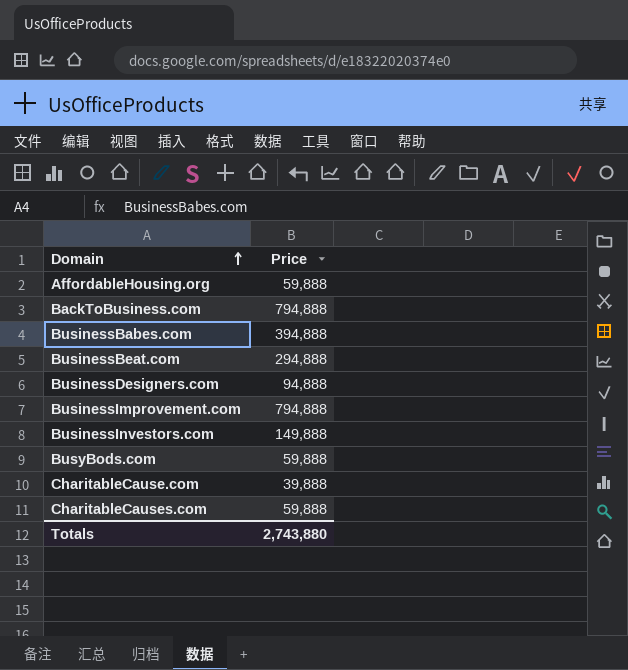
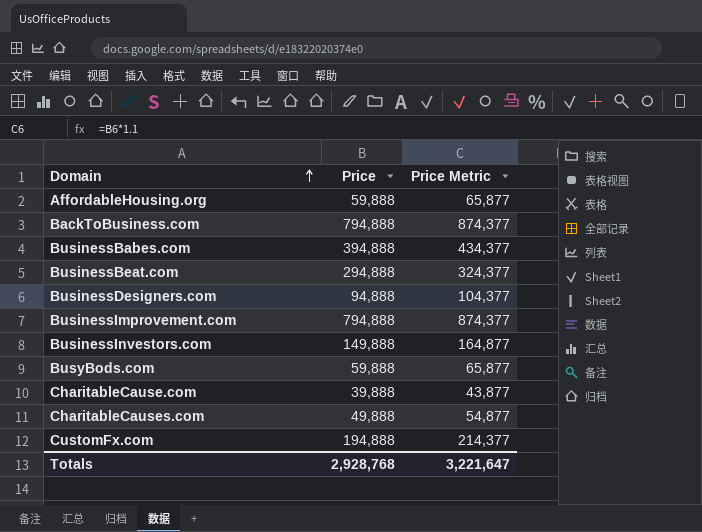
column Price Metric | formula: none -> [Price] * 1.1
CharitableCauses.com | Price: 59,888 -> 49,888
row CustomFx.com: none -> 194,888 | 214,377
Totals | Price: 2,743,880 -> 2,928,768

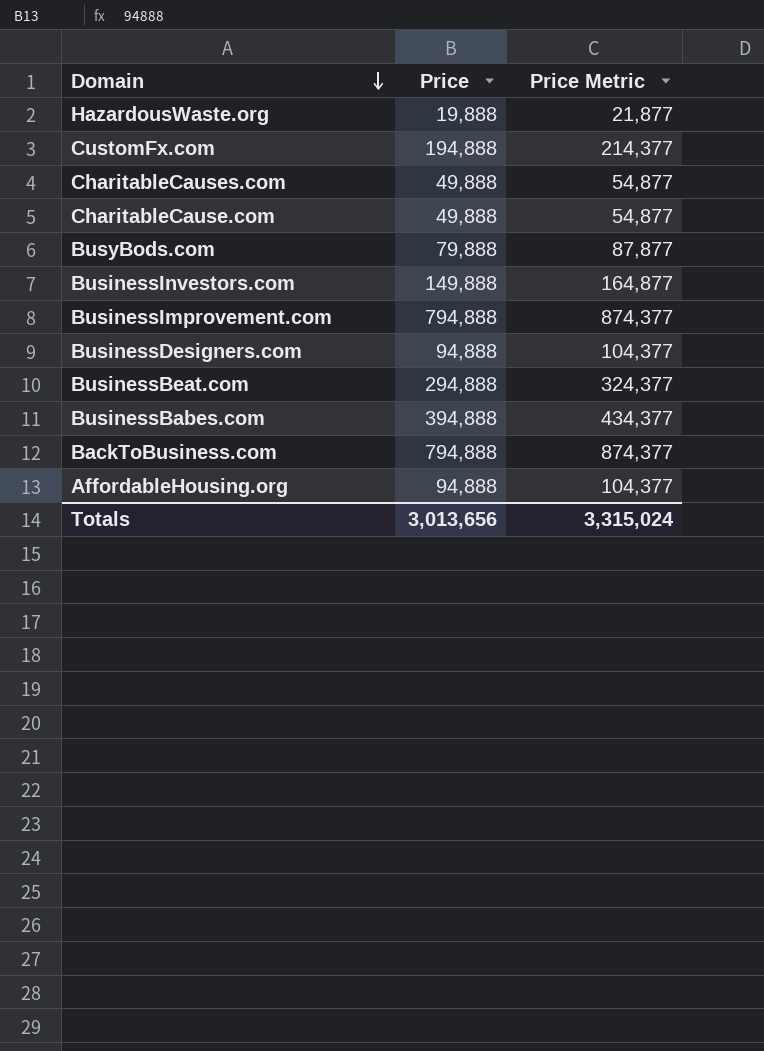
row order: Domain ascending -> Domain descending
row HazardousWaste.org: none -> 19,888 | 21,877
CharitableCause.com | Price: 39,888 -> 49,888
CharitableCause.com | Price Metric: 43,877 -> 54,877
BusyBods.com | Price: 59,888 -> 79,888
BusyBods.com | Price Metric: 65,877 -> 87,877
AffordableHousing.org | Price: 59,888 -> 94,888
AffordableHousing.org | Price Metric: 65,877 -> 104,377
Totals | Price: 2,928,768 -> 3,013,656
Totals | Price Metric: 3,221,647 -> 3,315,024

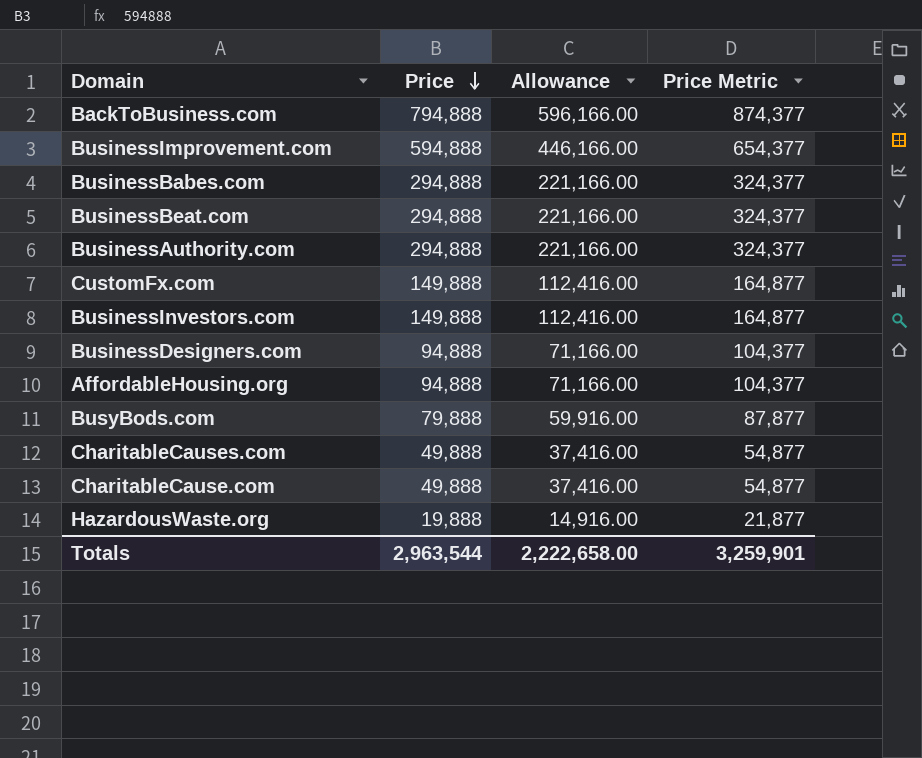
row order: Domain descending -> Price descending
column Allowance | formula: none -> [Price] * 0.75
BusinessImprovement.com | Price: 794,888 -> 594,888
BusinessImprovement.com | Price Metric: 874,377 -> 654,377
BusinessBabes.com | Price: 394,888 -> 294,888
BusinessBabes.com | Price Metric: 434,377 -> 324,377
row BusinessAuthority.com: none -> 294,888 | 221,166.00 | 324,377
CustomFx.com | Price: 194,888 -> 149,888
CustomFx.com | Price Metric: 214,377 -> 164,877
Totals | Price: 3,013,656 -> 2,963,544
Totals | Price Metric: 3,315,024 -> 3,259,901

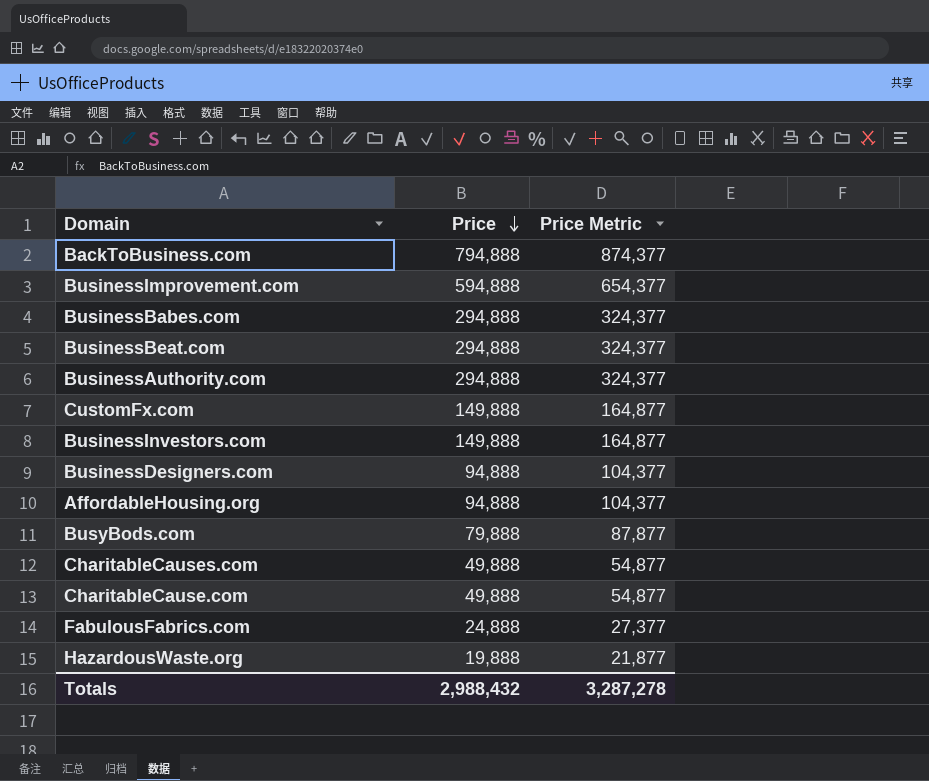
column Allowance | formula: [Price] * 0.75 -> none
row FabulousFabrics.com: none -> 24,888 | 27,377
Totals | Price: 2,963,544 -> 2,988,432
Totals | Price Metric: 3,259,901 -> 3,287,278

